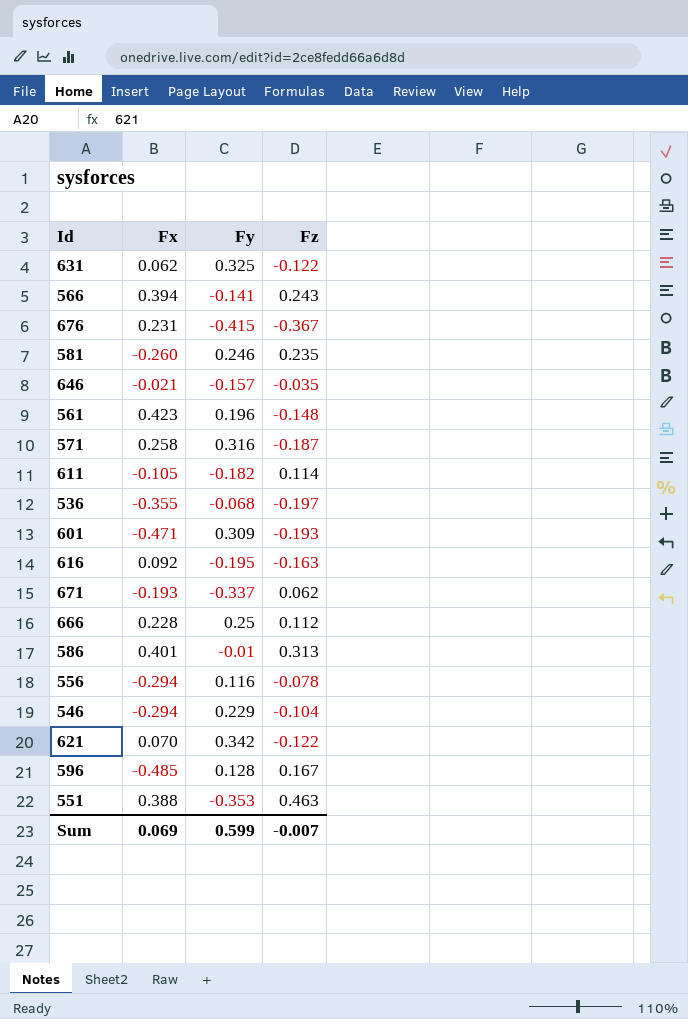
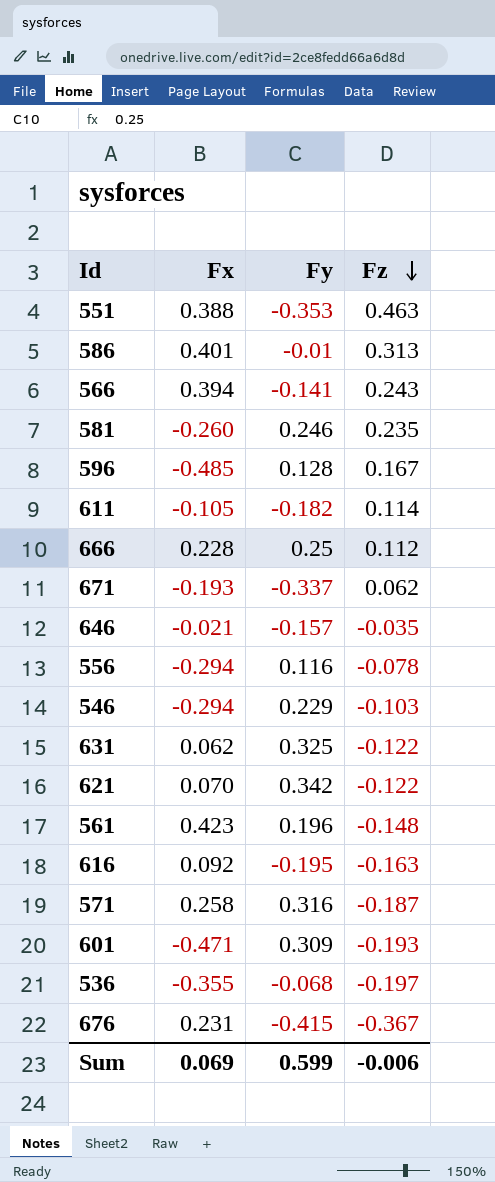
row order: none -> Fz descending
546 | Fz: -0.104 -> -0.103
Sum | Fz: -0.007 -> -0.006

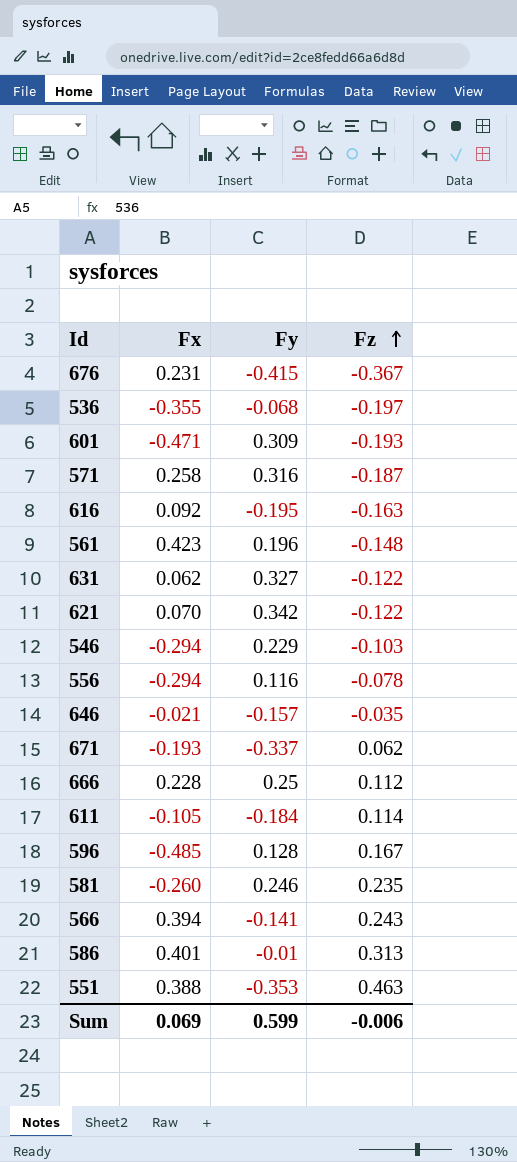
row order: Fz descending -> Fz ascending
631 | Fy: 0.325 -> 0.327
611 | Fy: -0.182 -> -0.184

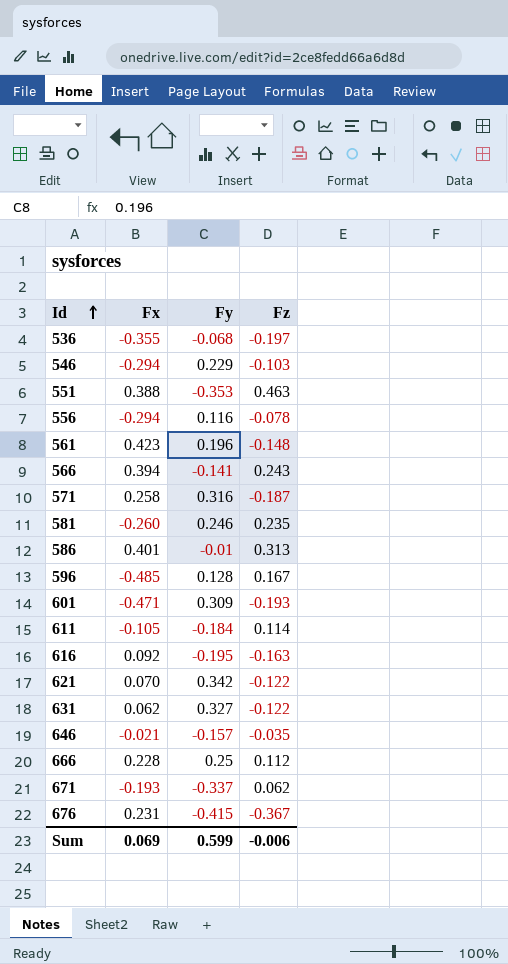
row order: Fz ascending -> Id ascending

